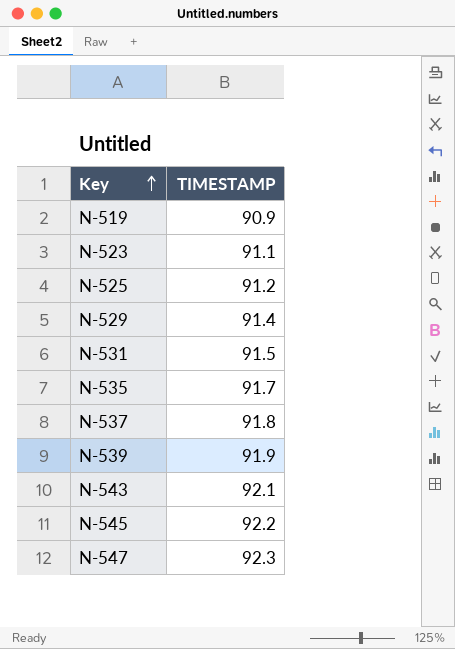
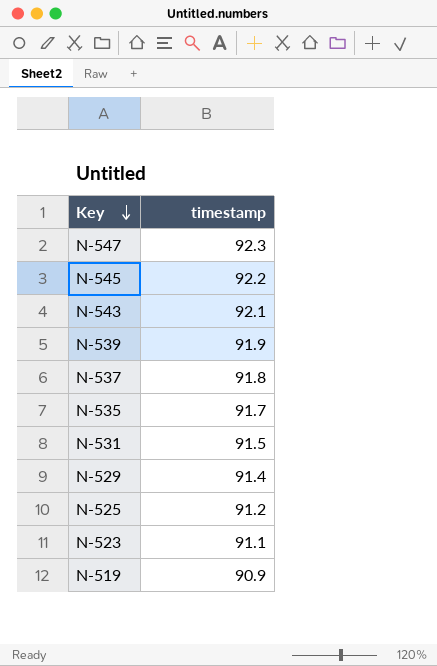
row order: Key ascending -> Key descending
column name: TIMESTAMP -> timestamp

